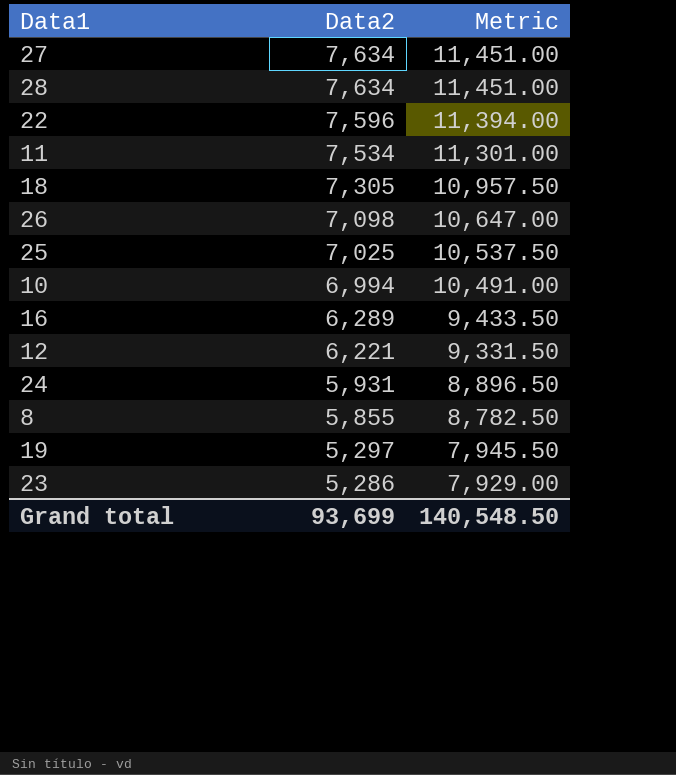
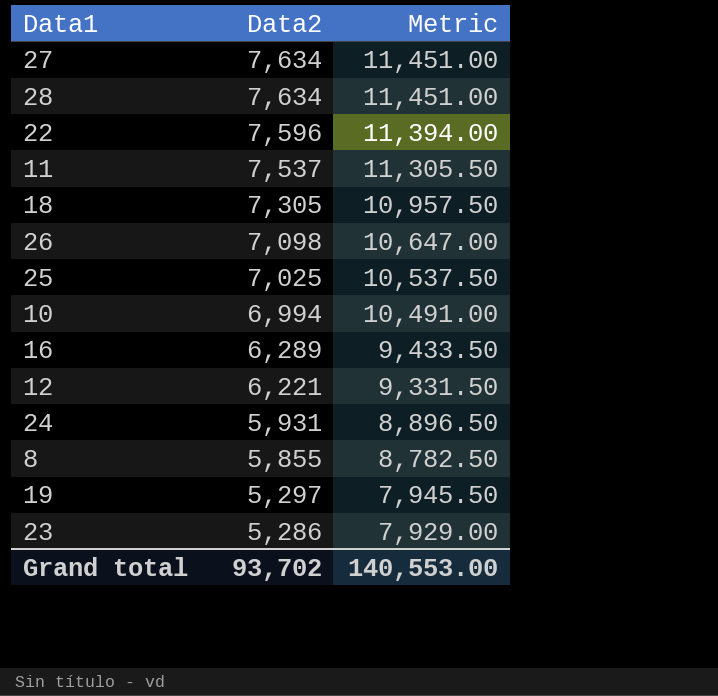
11 | Data2: 7,534 -> 7,537
11 | Metric: 11,301.00 -> 11,305.50
Grand total | Data2: 93,699 -> 93,702
Grand total | Metric: 140,548.50 -> 140,553.00

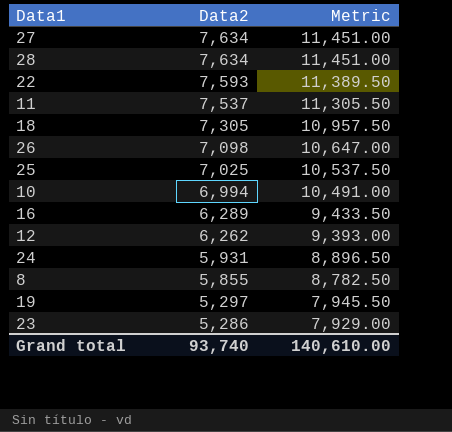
22 | Data2: 7,596 -> 7,593
22 | Metric: 11,394.00 -> 11,389.50
12 | Data2: 6,221 -> 6,262
12 | Metric: 9,331.50 -> 9,393.00
Grand total | Data2: 93,702 -> 93,740
Grand total | Metric: 140,553.00 -> 140,610.00

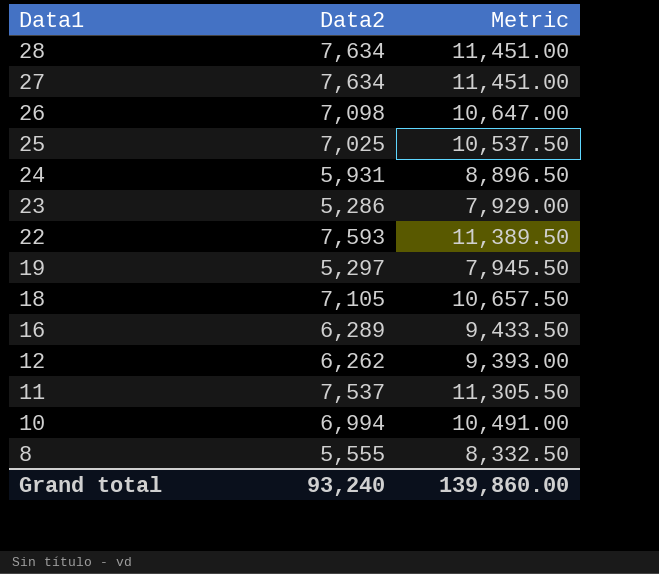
row order: Data2 descending -> Data1 descending
18 | Data2: 7,305 -> 7,105
18 | Metric: 10,957.50 -> 10,657.50
8 | Data2: 5,855 -> 5,555
8 | Metric: 8,782.50 -> 8,332.50
Grand total | Data2: 93,740 -> 93,240
Grand total | Metric: 140,610.00 -> 139,860.00

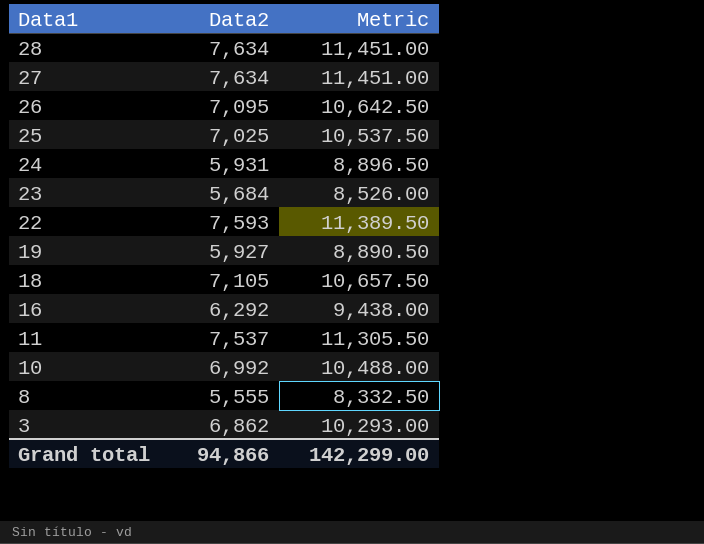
row 12: 6,262 | 9,393.00 -> none
26 | Data2: 7,098 -> 7,095
26 | Metric: 10,647.00 -> 10,642.50
23 | Data2: 5,286 -> 5,684
23 | Metric: 7,929.00 -> 8,526.00
19 | Data2: 5,297 -> 5,927
19 | Metric: 7,945.50 -> 8,890.50
16 | Data2: 6,289 -> 6,292
16 | Metric: 9,433.50 -> 9,438.00
10 | Data2: 6,994 -> 6,992
10 | Metric: 10,491.00 -> 10,488.00
row 3: none -> 6,862 | 10,293.00
Grand total | Data2: 93,240 -> 94,866
Grand total | Metric: 139,860.00 -> 142,299.00

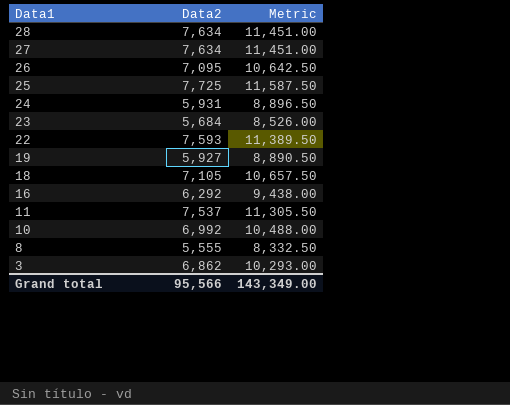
25 | Data2: 7,025 -> 7,725
25 | Metric: 10,537.50 -> 11,587.50
Grand total | Data2: 94,866 -> 95,566
Grand total | Metric: 142,299.00 -> 143,349.00

